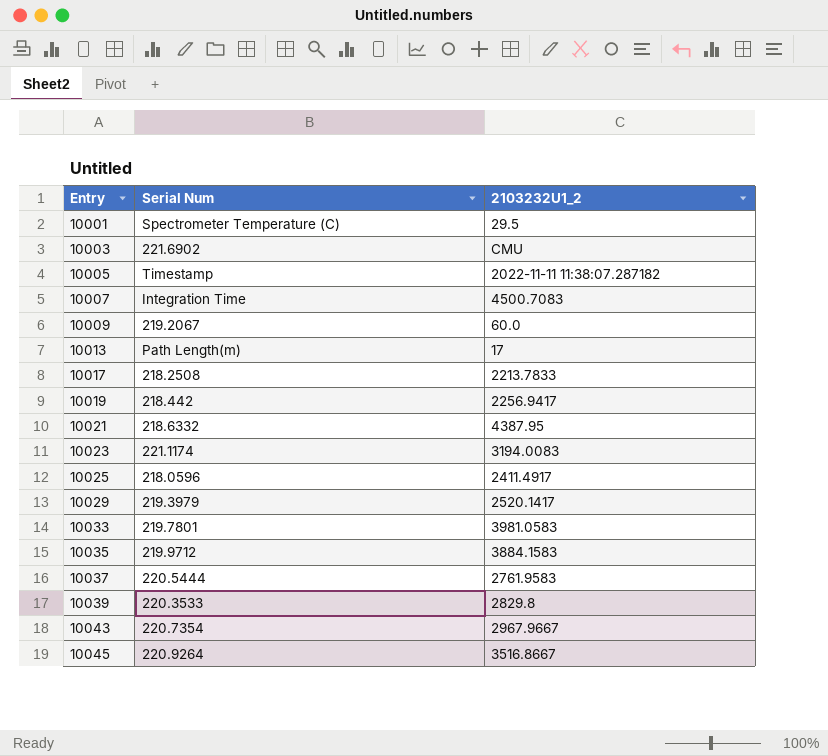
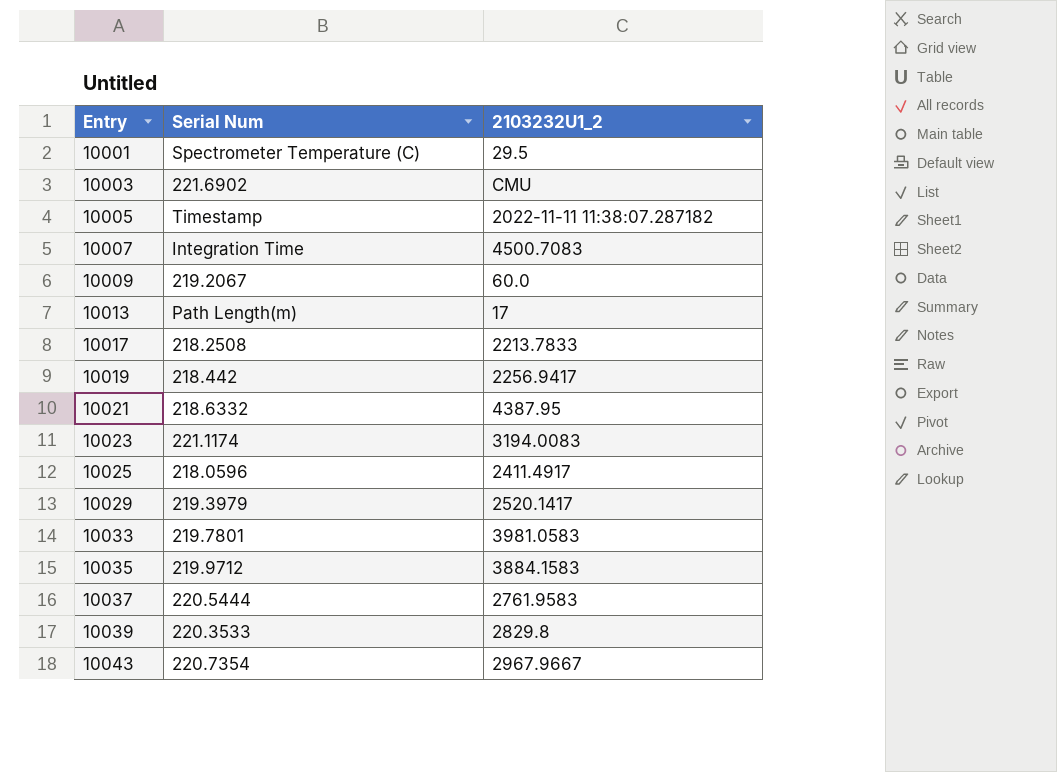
row 10045: 220.9264 | 3516.8667 -> none

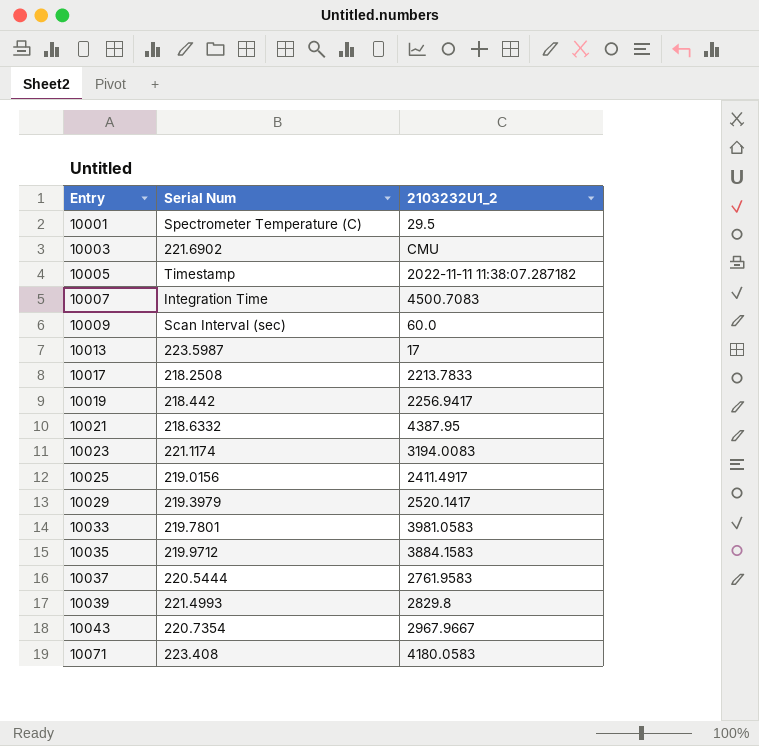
10009 | Serial Num: 219.2067 -> Scan Interval (sec)
10013 | Serial Num: Path Length(m) -> 223.5987
10025 | Serial Num: 218.0596 -> 219.0156
10039 | Serial Num: 220.3533 -> 221.4993
row 10071: none -> 223.408 | 4180.0583

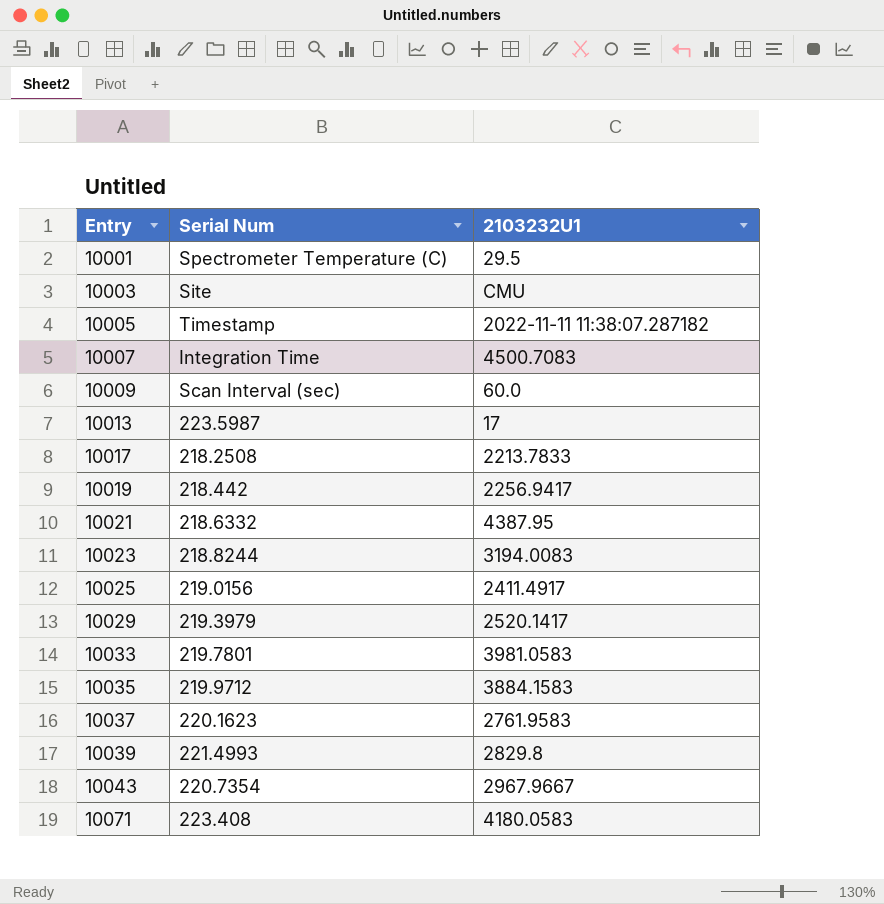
column name: 2103232U1_2 -> 2103232U1
10003 | Serial Num: 221.6902 -> Site
10023 | Serial Num: 221.1174 -> 218.8244
10037 | Serial Num: 220.5444 -> 220.1623

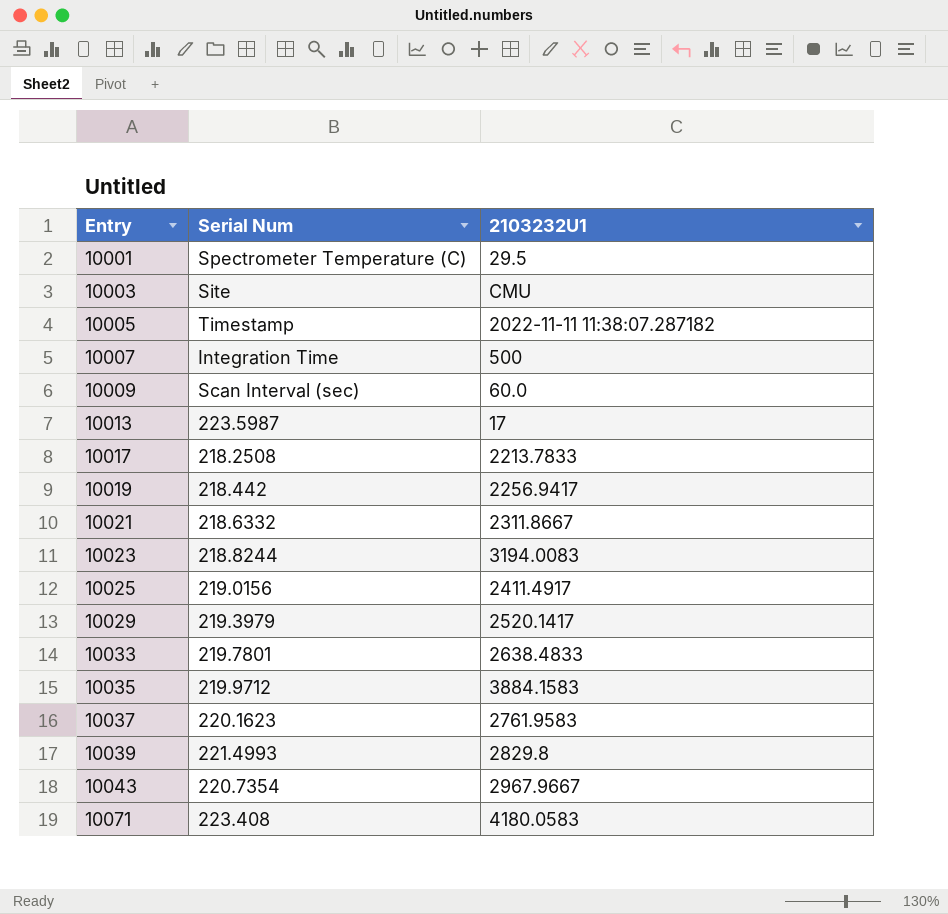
10007 | 2103232U1: 4500.7083 -> 500
10021 | 2103232U1: 4387.95 -> 2311.8667
10033 | 2103232U1: 3981.0583 -> 2638.4833

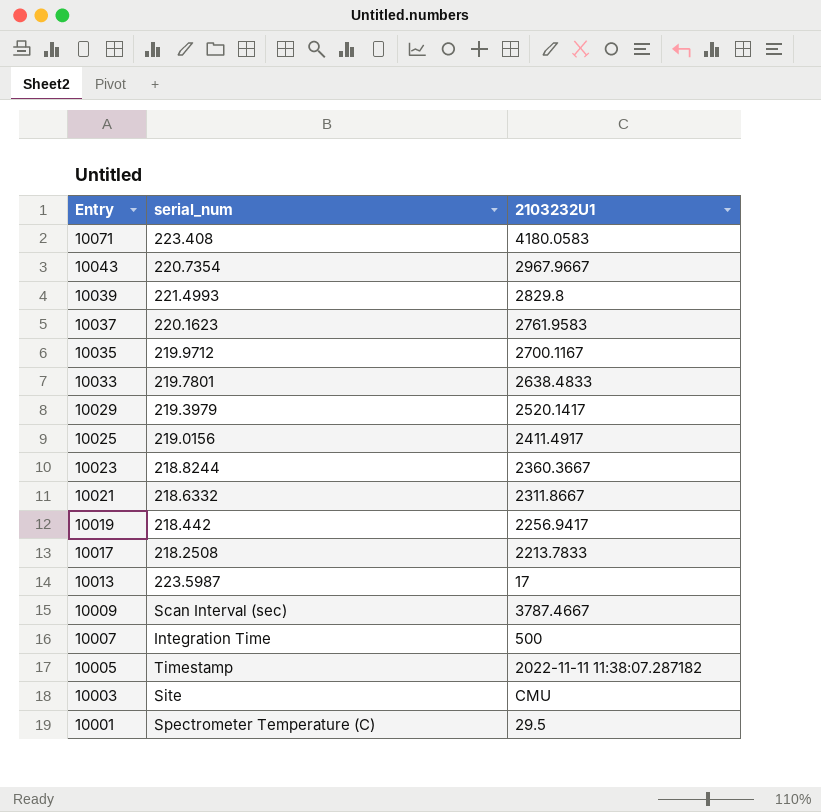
row order: Entry ascending -> Entry descending
column name: Serial Num -> serial_num
10035 | 2103232U1: 3884.1583 -> 2700.1167
10023 | 2103232U1: 3194.0083 -> 2360.3667
10009 | 2103232U1: 60.0 -> 3787.4667

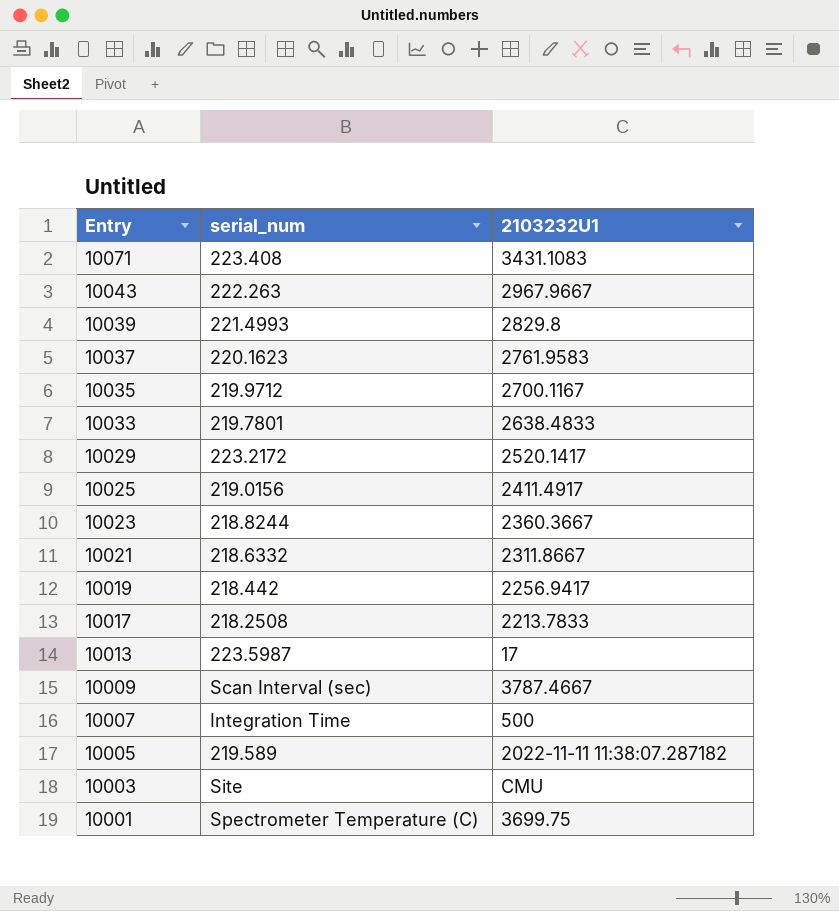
10071 | 2103232U1: 4180.0583 -> 3431.1083
10043 | serial_num: 220.7354 -> 222.263
10029 | serial_num: 219.3979 -> 223.2172
10005 | serial_num: Timestamp -> 219.589
10001 | 2103232U1: 29.5 -> 3699.75

